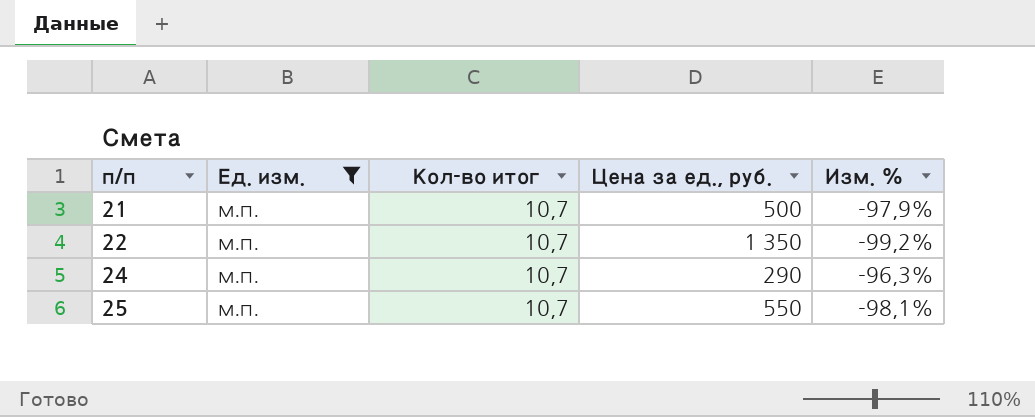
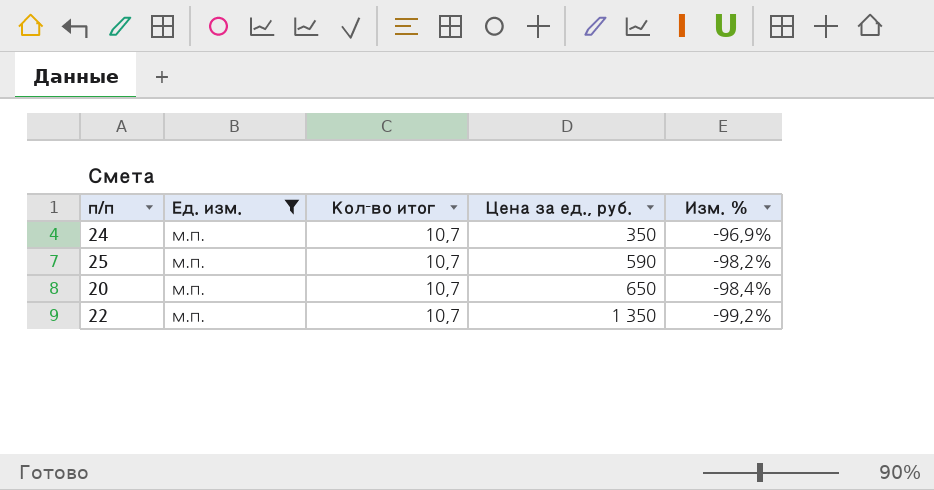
row order: п/п ascending -> Цена за ед., руб. ascending
row 21: м.п. | 10,7 | 500 | -97,9% -> none
24 | Цена за ед., руб.: 290 -> 350
24 | Изм. %: -96,3% -> -96,9%
25 | Цена за ед., руб.: 550 -> 590
25 | Изм. %: -98,1% -> -98,2%
row 20: none -> м.п. | 10,7 | 650 | -98,4%

